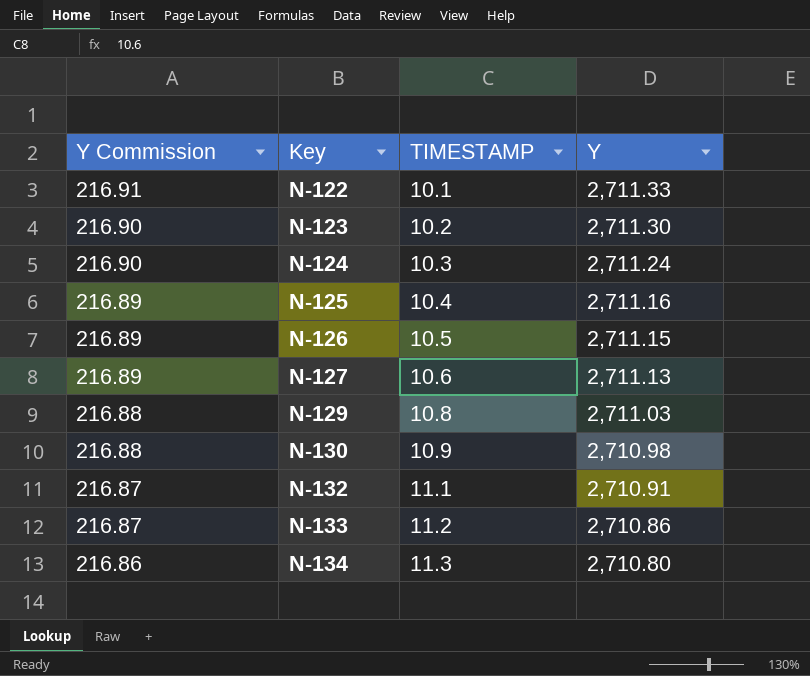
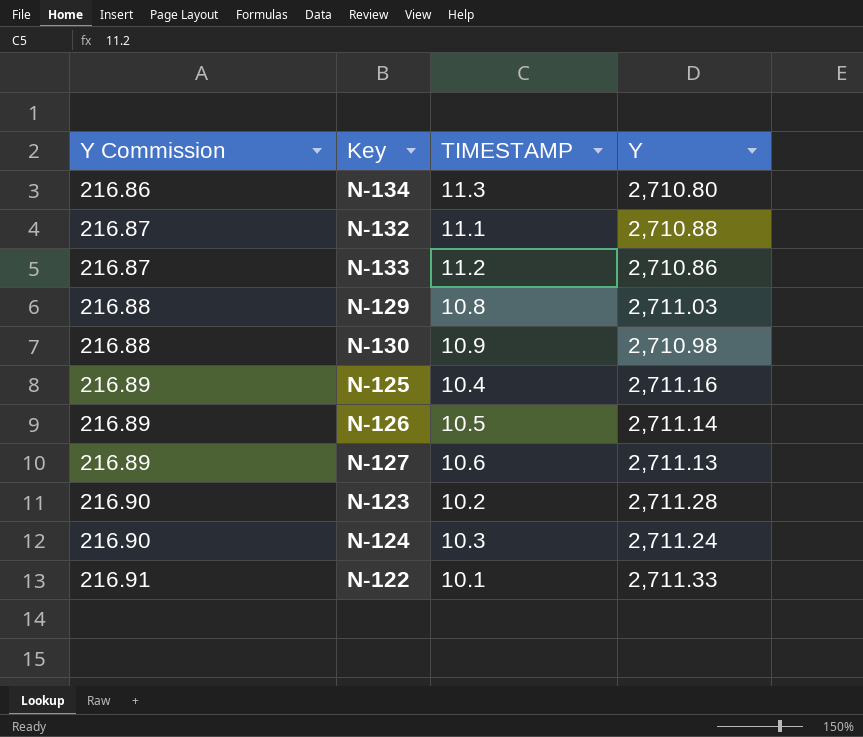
row order: Y Commission descending -> Y Commission ascending
N-132 | Y: 2,710.91 -> 2,710.88
N-126 | Y: 2,711.15 -> 2,711.14
N-123 | Y: 2,711.30 -> 2,711.28

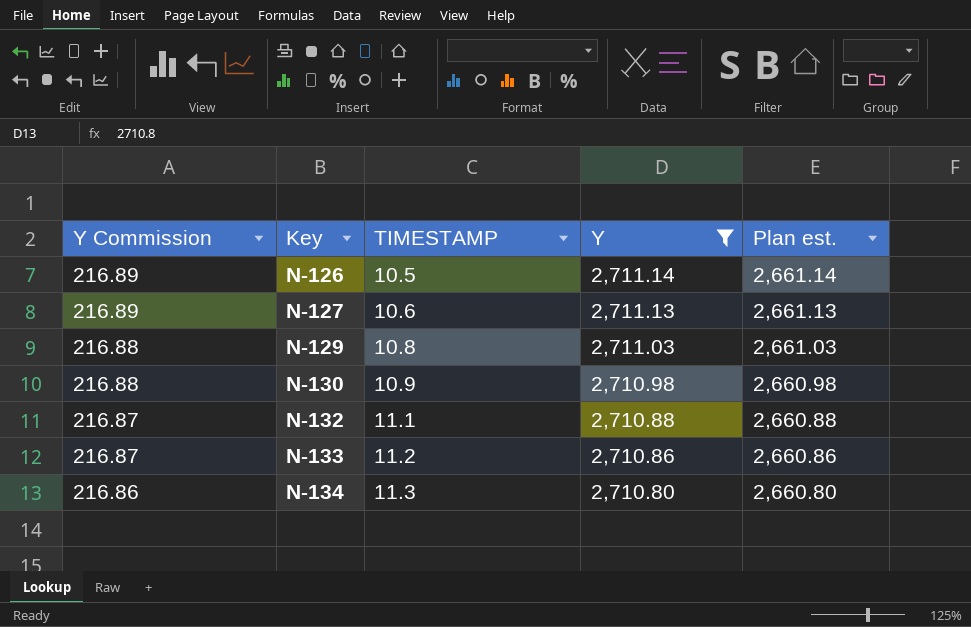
filter: none -> Y <= 2,711.14
row order: Y Commission ascending -> Y Commission descending
column Plan est. | formula: none -> [Y] - 50

